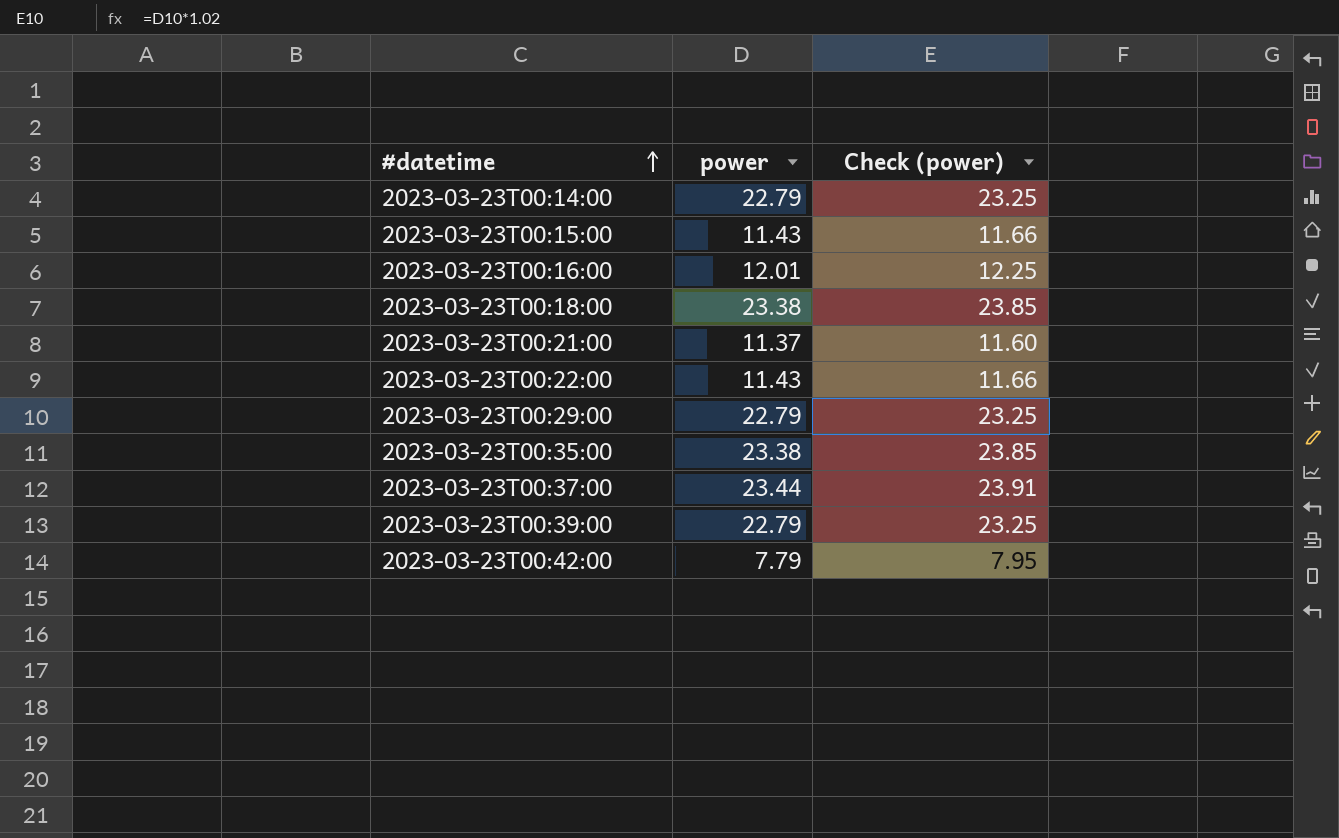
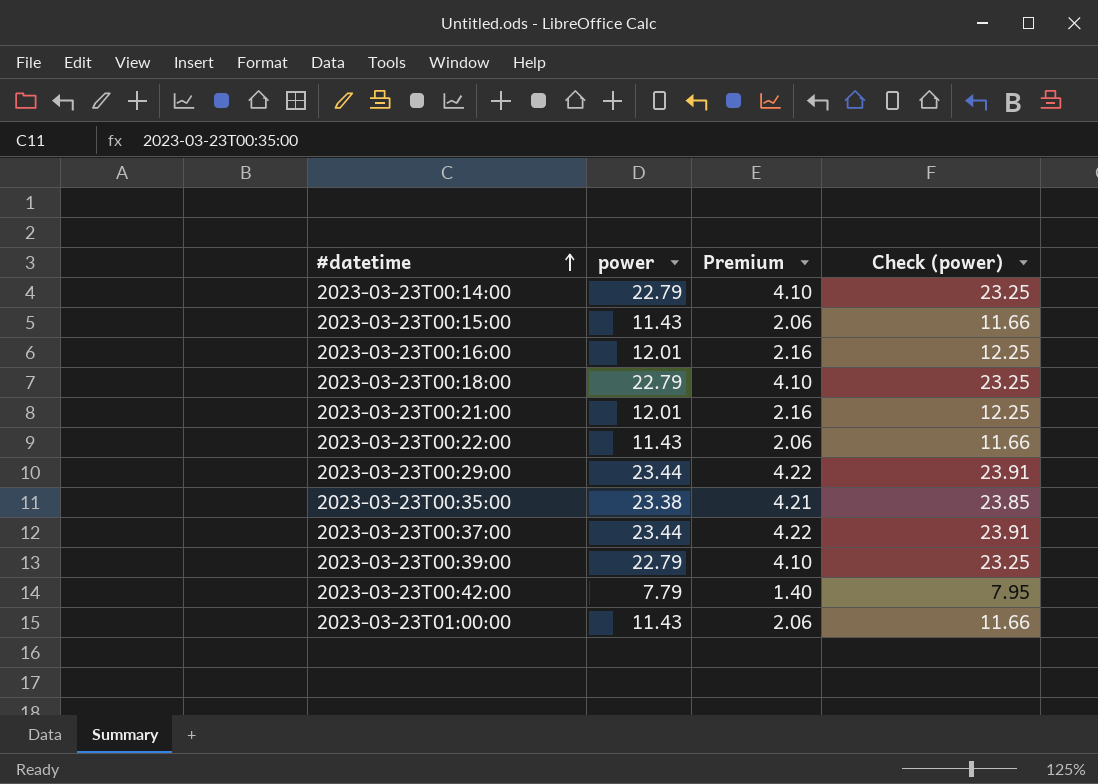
column Premium | formula: none -> [power] * 0.18
2023-03-23T00:18:00 | power: 23.38 -> 22.79
2023-03-23T00:18:00 | Check (power): 23.85 -> 23.25
2023-03-23T00:21:00 | power: 11.37 -> 12.01
2023-03-23T00:21:00 | Check (power): 11.60 -> 12.25
2023-03-23T00:29:00 | power: 22.79 -> 23.44
2023-03-23T00:29:00 | Check (power): 23.25 -> 23.91
row 2023-03-23T01:00:00: none -> 11.43 | 2.06 | 11.66

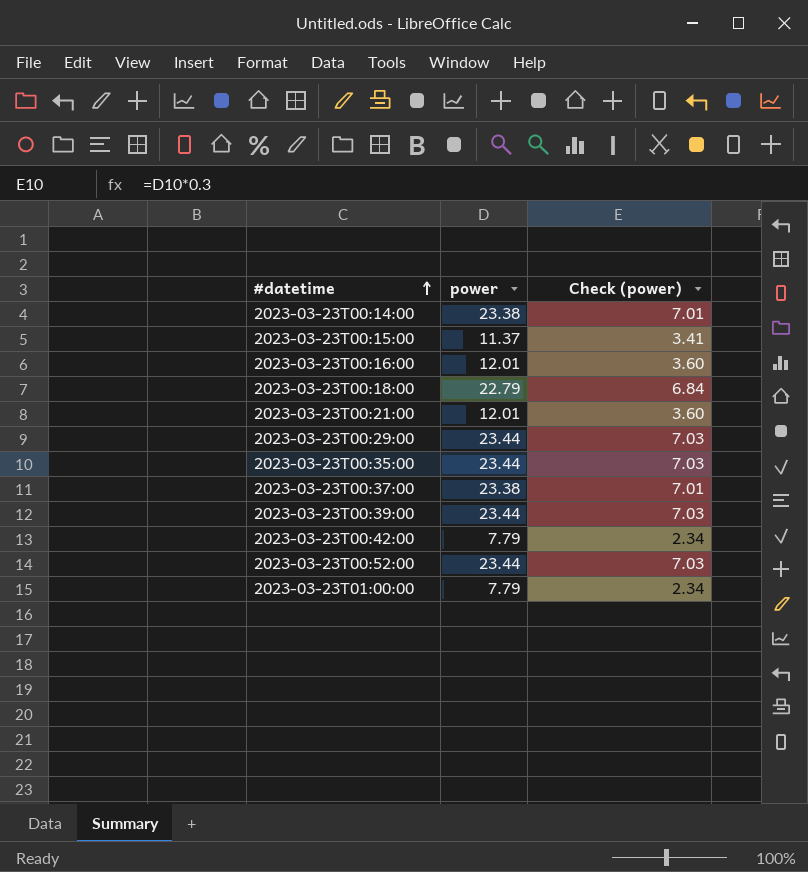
column Premium | formula: [power] * 0.18 -> none
column Check (power) | formula: [power] * 1.02 -> [power] * 0.3
row 2023-03-23T00:22:00: 11.43 | 2.06 | 11.66 -> none
2023-03-23T00:14:00 | power: 22.79 -> 23.38
2023-03-23T00:15:00 | power: 11.43 -> 11.37
2023-03-23T00:35:00 | power: 23.38 -> 23.44
2023-03-23T00:37:00 | power: 23.44 -> 23.38
2023-03-23T00:39:00 | power: 22.79 -> 23.44
row 2023-03-23T00:52:00: none -> 23.44 | 7.03
2023-03-23T01:00:00 | power: 11.43 -> 7.79

